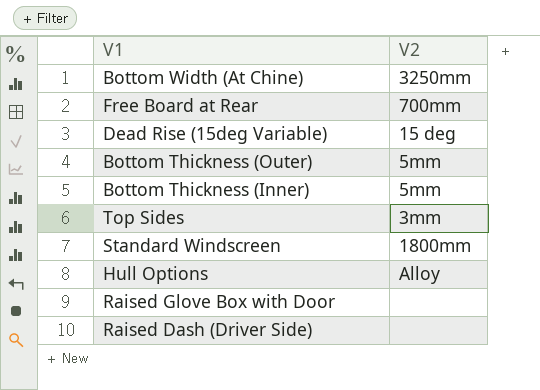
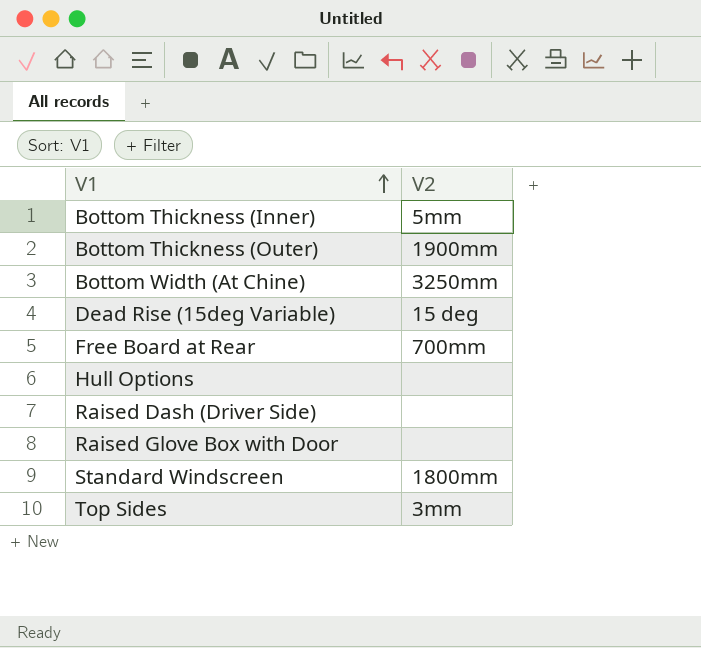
row order: none -> V1 ascending
Bottom Thickness (Outer) | V2: 5mm -> 1900mm
Hull Options | V2: Alloy -> none

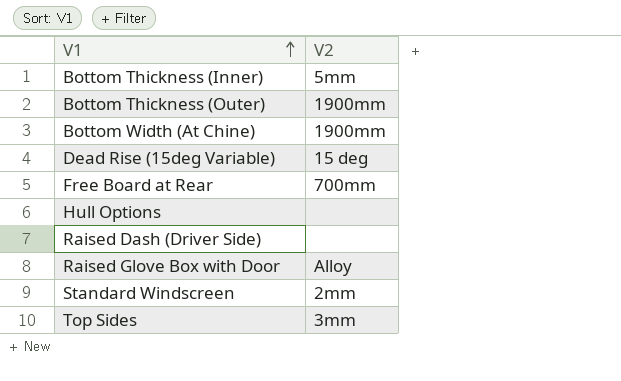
Bottom Width (At Chine) | V2: 3250mm -> 1900mm
Raised Glove Box with Door | V2: none -> Alloy
Standard Windscreen | V2: 1800mm -> 2mm

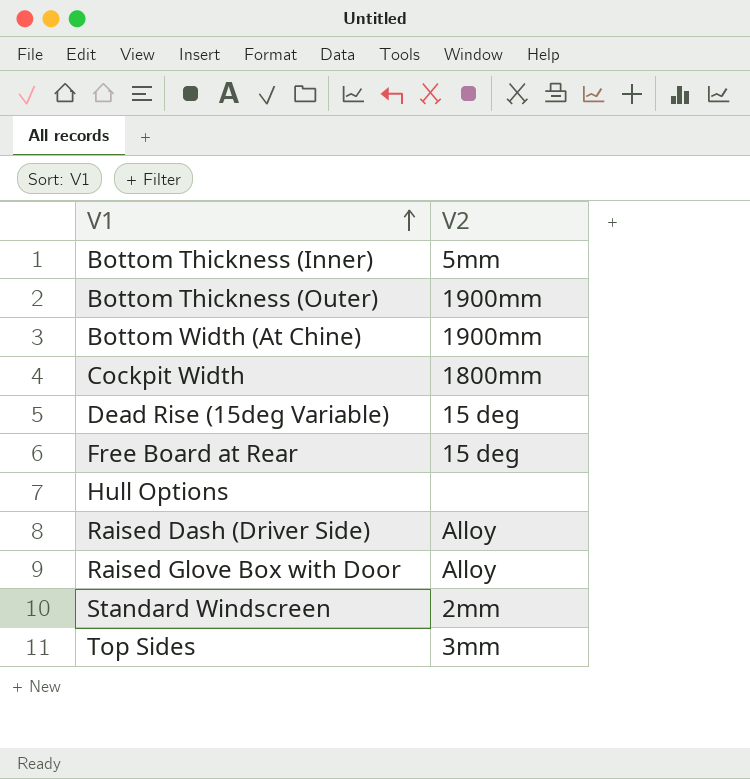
row Cockpit Width: none -> 1800mm
Free Board at Rear | V2: 700mm -> 15 deg
Raised Dash (Driver Side) | V2: none -> Alloy

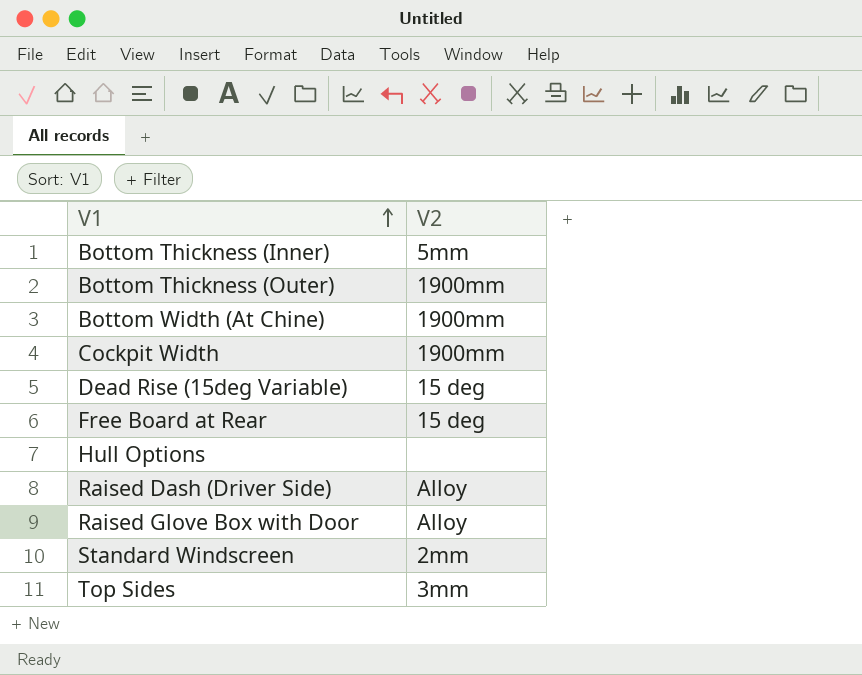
Cockpit Width | V2: 1800mm -> 1900mm

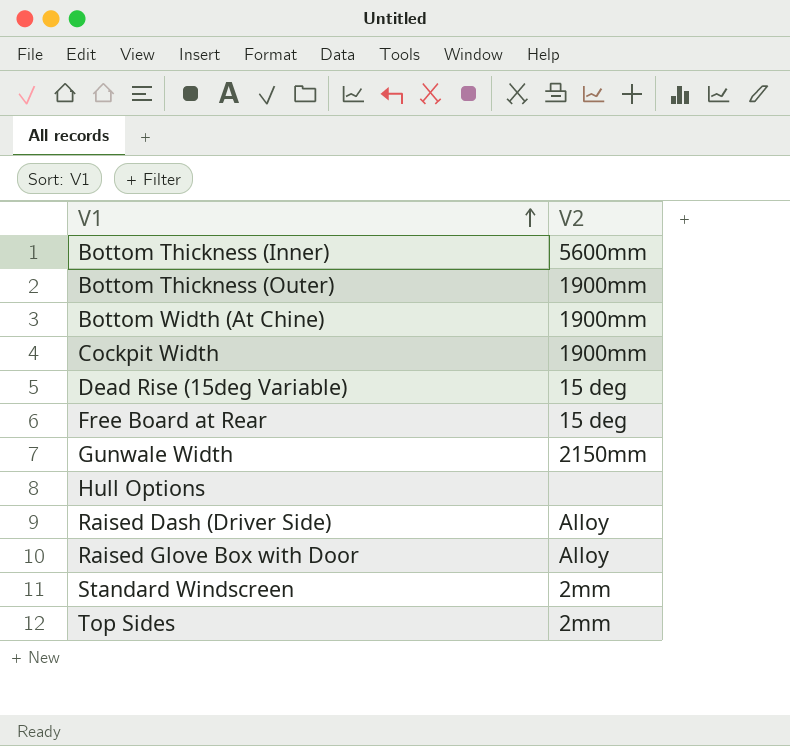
Bottom Thickness (Inner) | V2: 5mm -> 5600mm
row Gunwale Width: none -> 2150mm
Top Sides | V2: 3mm -> 2mm

